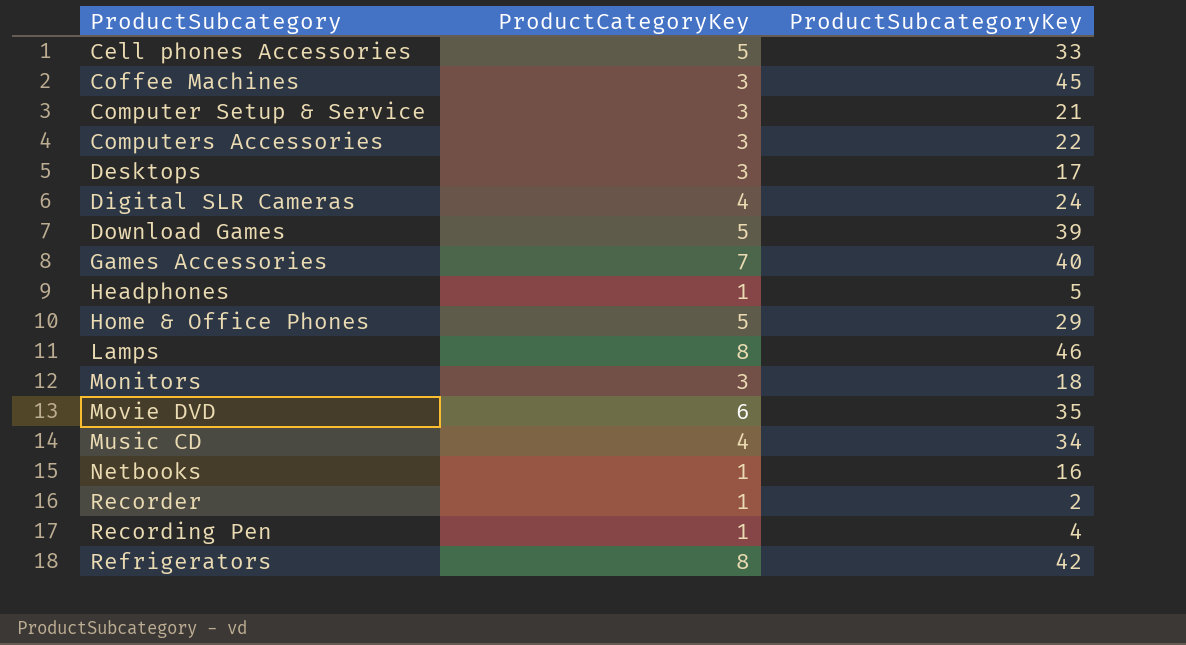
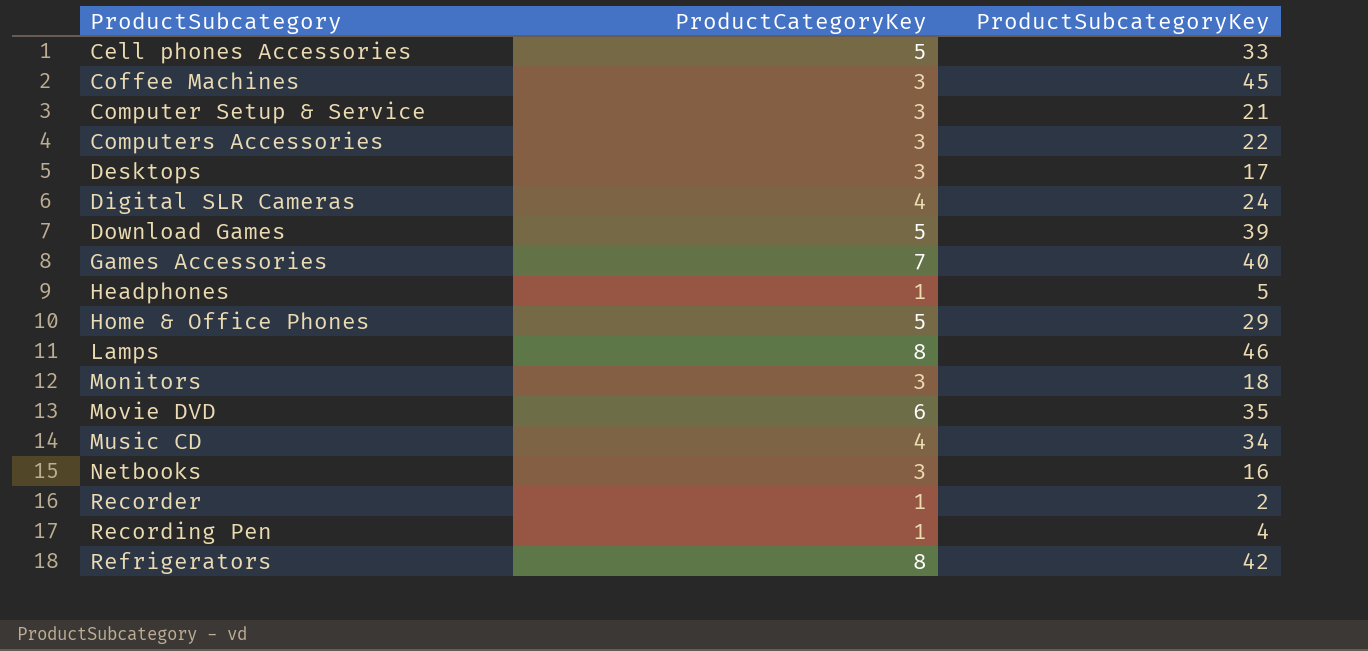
Netbooks | ProductCategoryKey: 1 -> 3

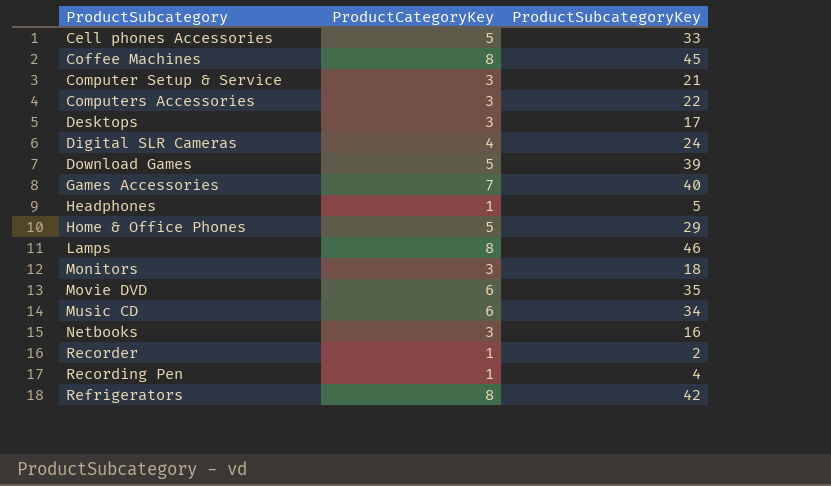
Coffee Machines | ProductCategoryKey: 3 -> 8
Music CD | ProductCategoryKey: 4 -> 6

